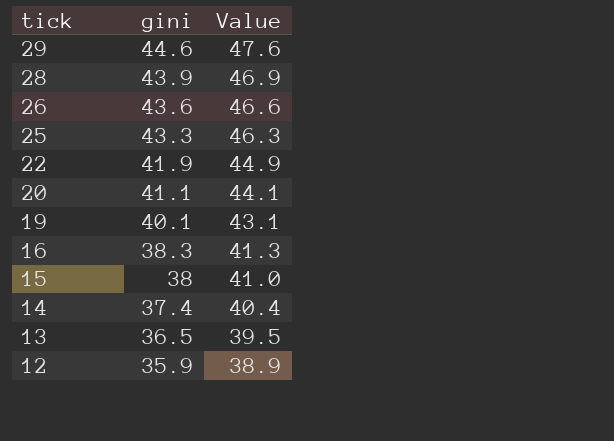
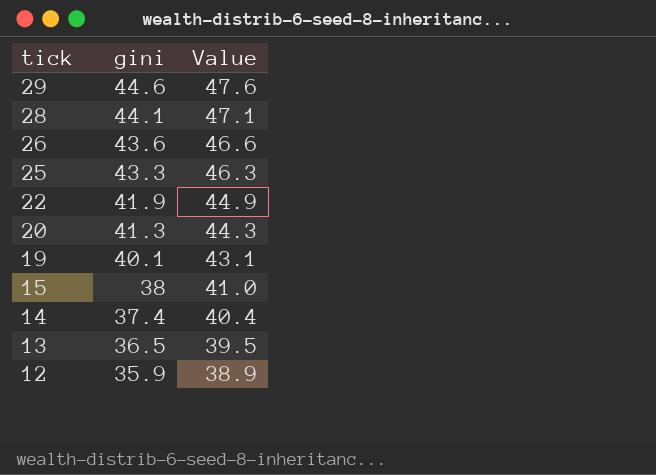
row 16: 38.3 | 41.3 -> none
28 | gini: 43.9 -> 44.1
28 | Value: 46.9 -> 47.1
20 | gini: 41.1 -> 41.3
20 | Value: 44.1 -> 44.3

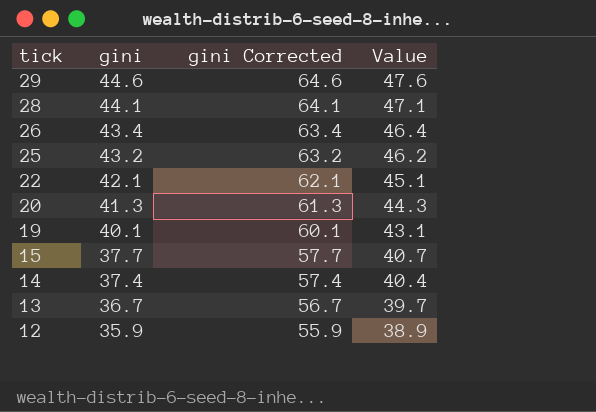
column gini Corrected | formula: none -> [gini] + 20
26 | gini: 43.6 -> 43.4
26 | Value: 46.6 -> 46.4
25 | gini: 43.3 -> 43.2
25 | Value: 46.3 -> 46.2
22 | gini: 41.9 -> 42.1
22 | Value: 44.9 -> 45.1
15 | gini: 38 -> 37.7
15 | Value: 41.0 -> 40.7
13 | gini: 36.5 -> 36.7
13 | Value: 39.5 -> 39.7

